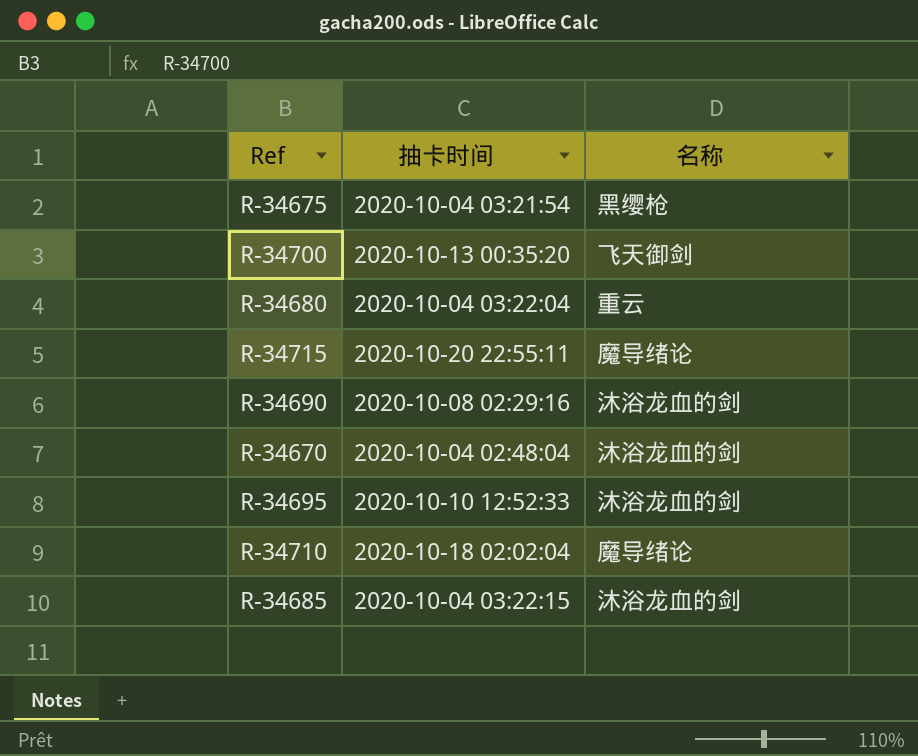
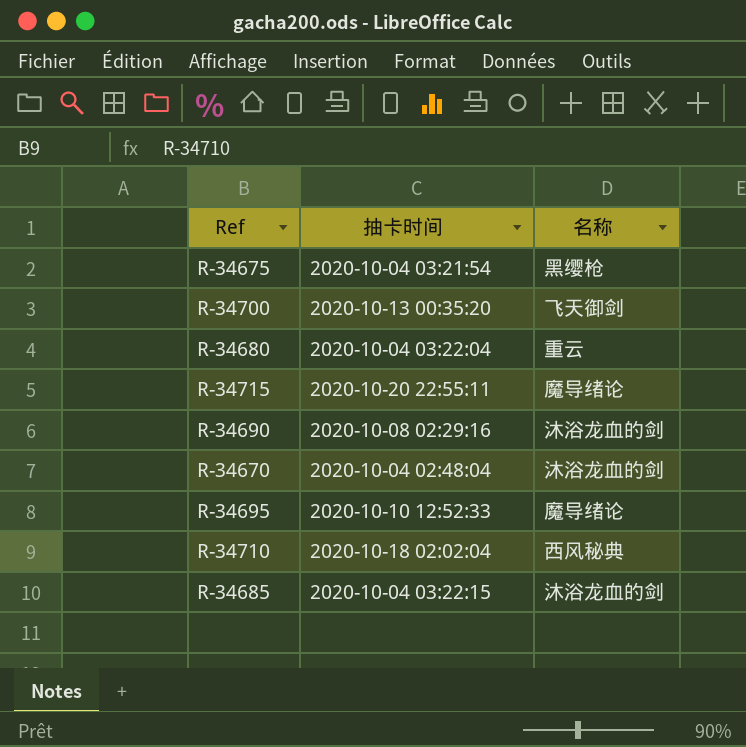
R-34695 | 名称: 沐浴龙血的剑 -> 魔导绪论
R-34710 | 名称: 魔导绪论 -> 西风秘典

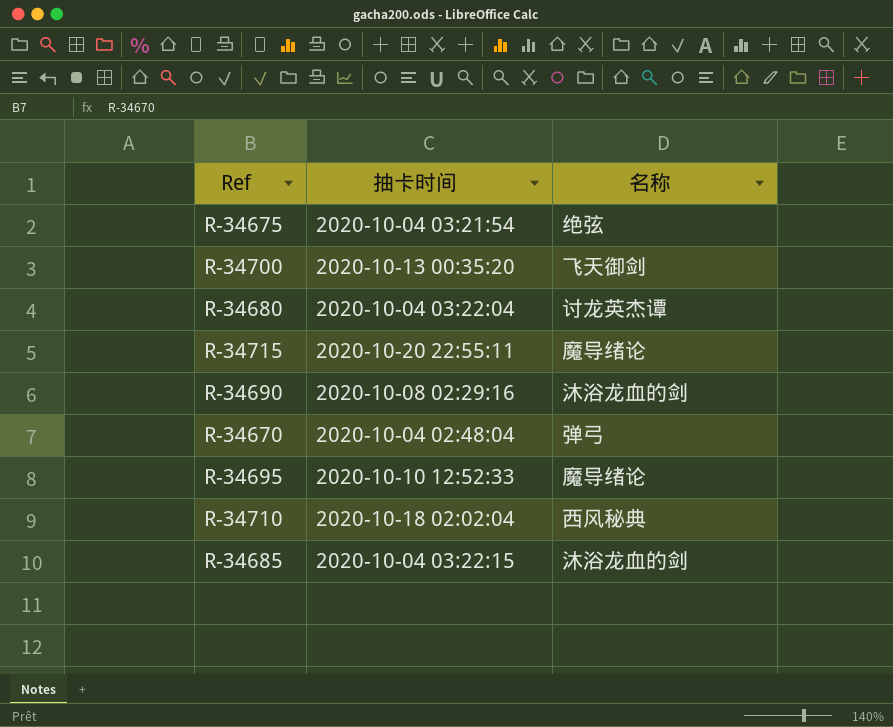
R-34675 | 名称: 黑缨枪 -> 绝弦
R-34680 | 名称: 重云 -> 讨龙英杰谭
R-34670 | 名称: 沐浴龙血的剑 -> 弹弓

